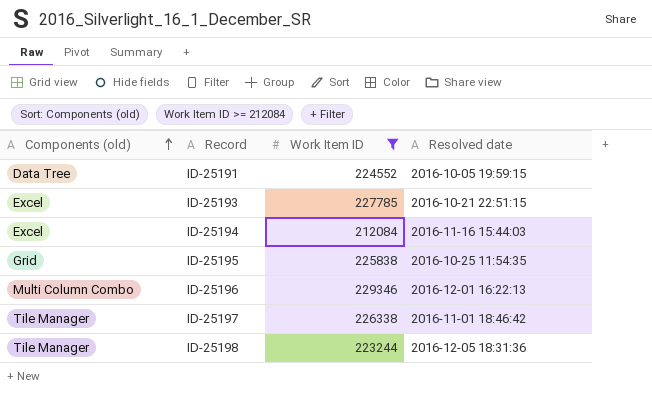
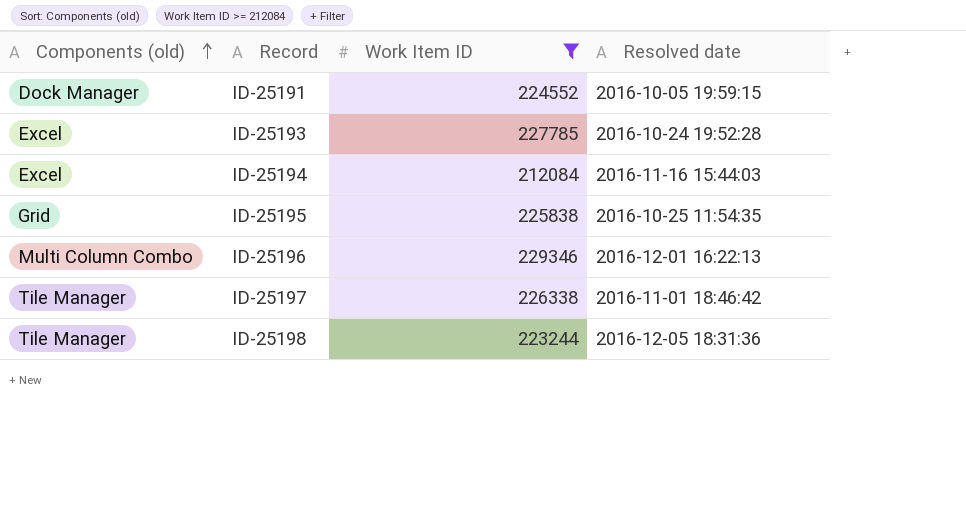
ID-25191 | Components (old): Data Tree -> Dock Manager
ID-25193 | Resolved date: 2016-10-21 22:51:15 -> 2016-10-24 19:52:28

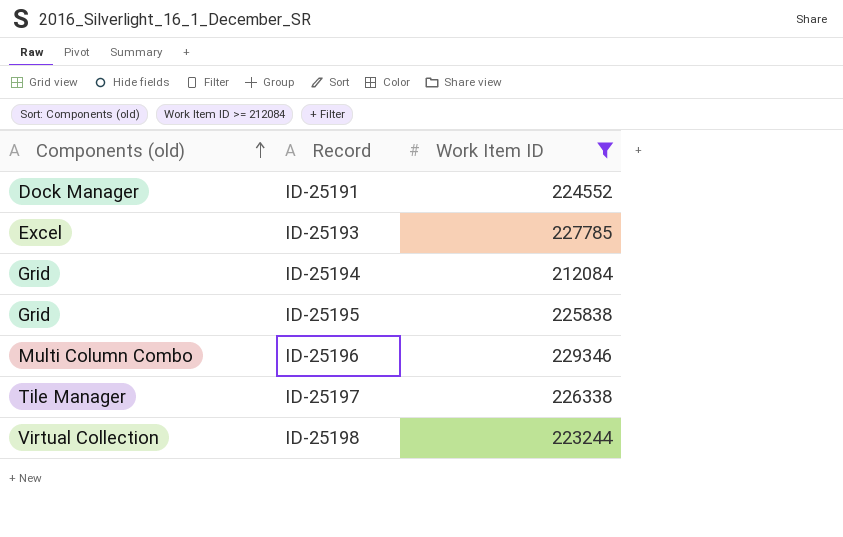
column Resolved date | position: 4 -> none
ID-25194 | Components (old): Excel -> Grid
ID-25198 | Components (old): Tile Manager -> Virtual Collection

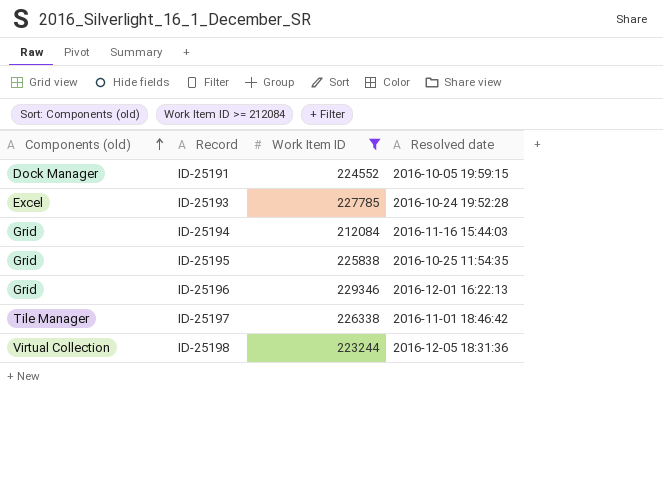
column Resolved date | position: none -> 4
ID-25196 | Components (old): Multi Column Combo -> Grid

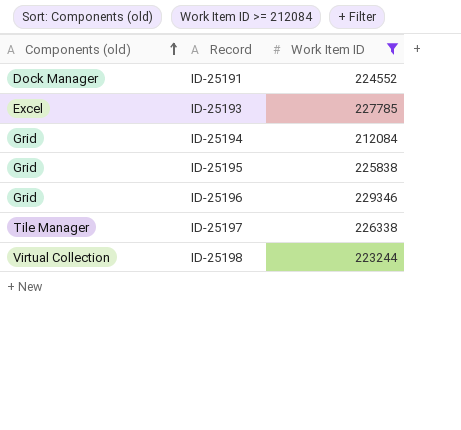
column Resolved date | position: 4 -> none

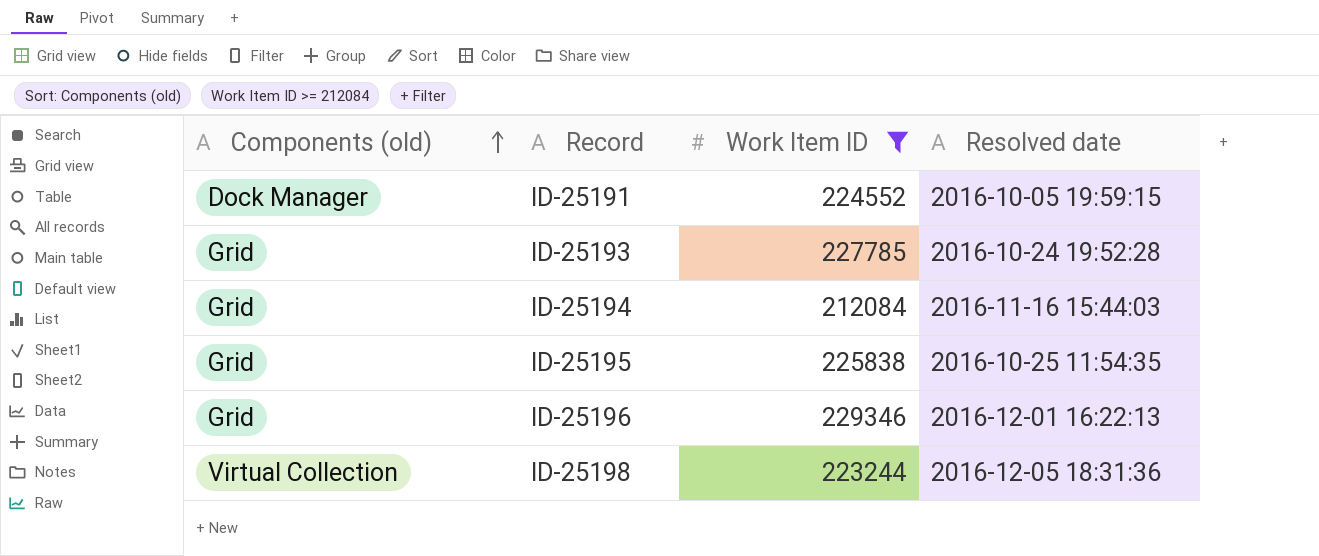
column Resolved date | position: none -> 4
row ID-25197: Tile Manager | 226338 -> none
ID-25193 | Components (old): Excel -> Grid

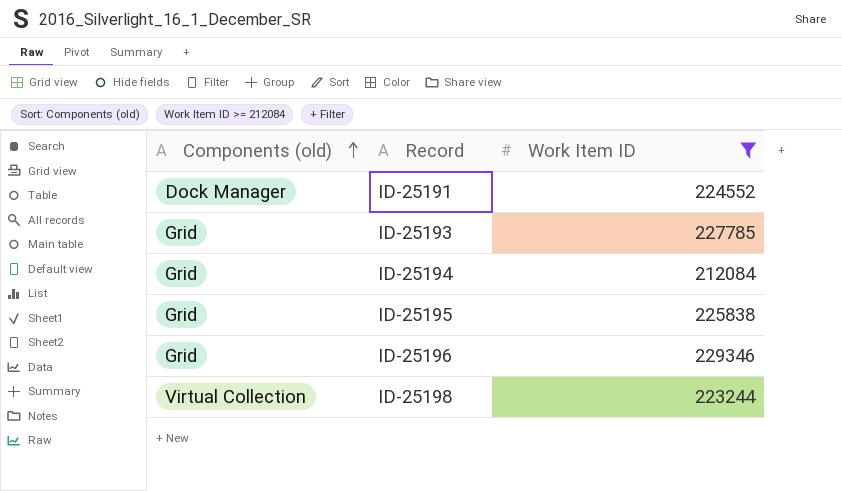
column Resolved date | position: 4 -> none

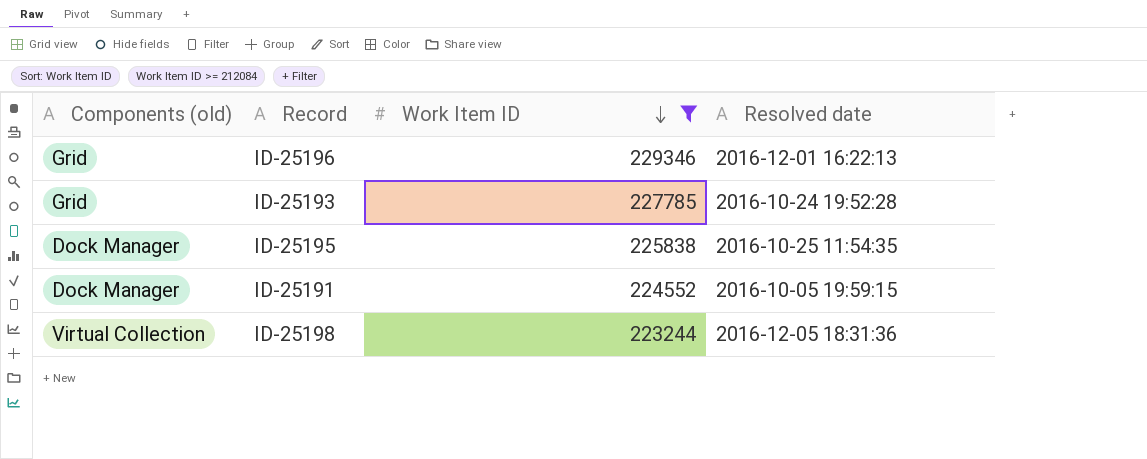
row order: Components (old) ascending -> Work Item ID descending
column Resolved date | position: none -> 4
row ID-25194: Grid | 212084 -> none
ID-25195 | Components (old): Grid -> Dock Manager

